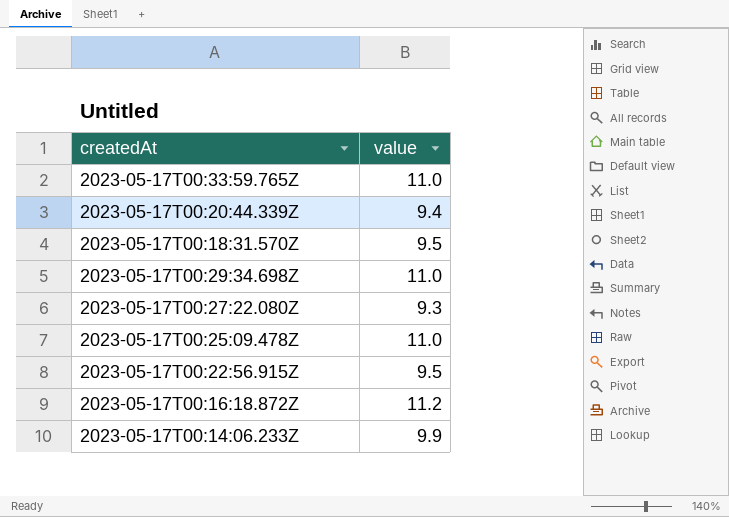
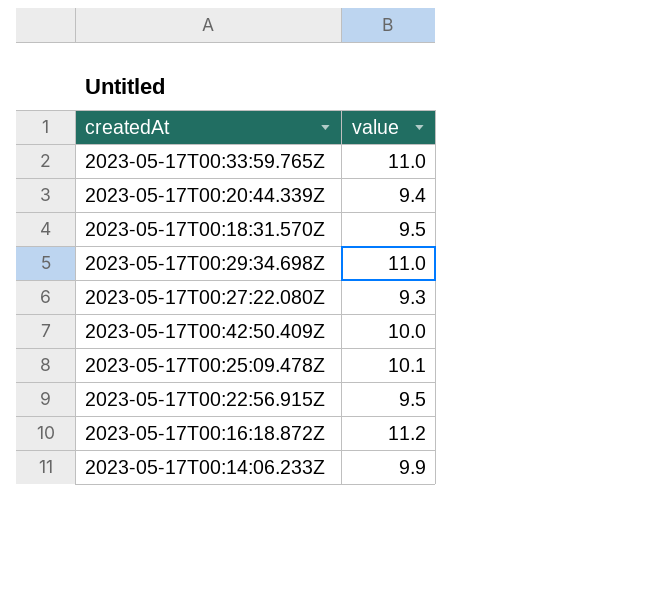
row 2023-05-17T00:42:50.409Z: none -> 10.0
2023-05-17T00:25:09.478Z | value: 11.0 -> 10.1

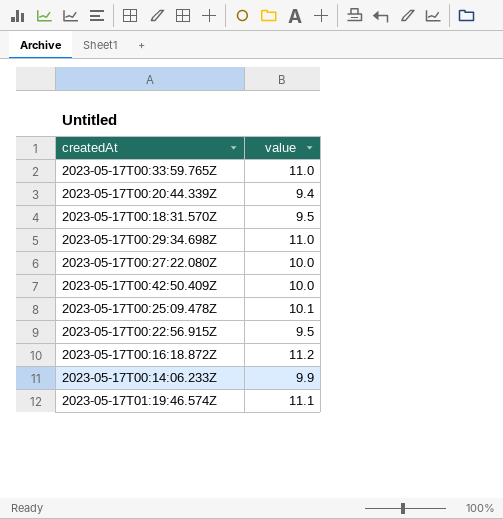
2023-05-17T00:27:22.080Z | value: 9.3 -> 10.0
row 2023-05-17T01:19:46.574Z: none -> 11.1

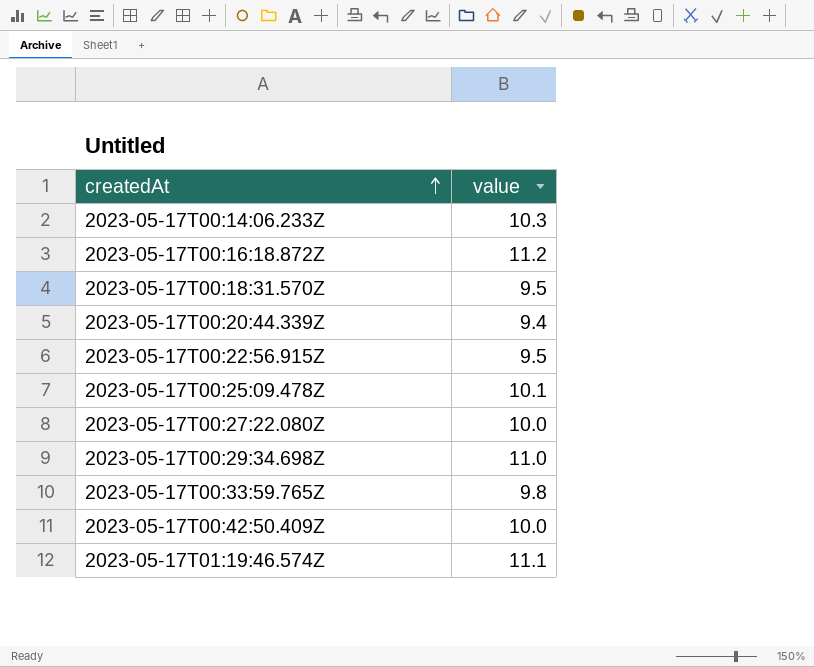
row order: none -> createdAt ascending
2023-05-17T00:14:06.233Z | value: 9.9 -> 10.3
2023-05-17T00:33:59.765Z | value: 11.0 -> 9.8

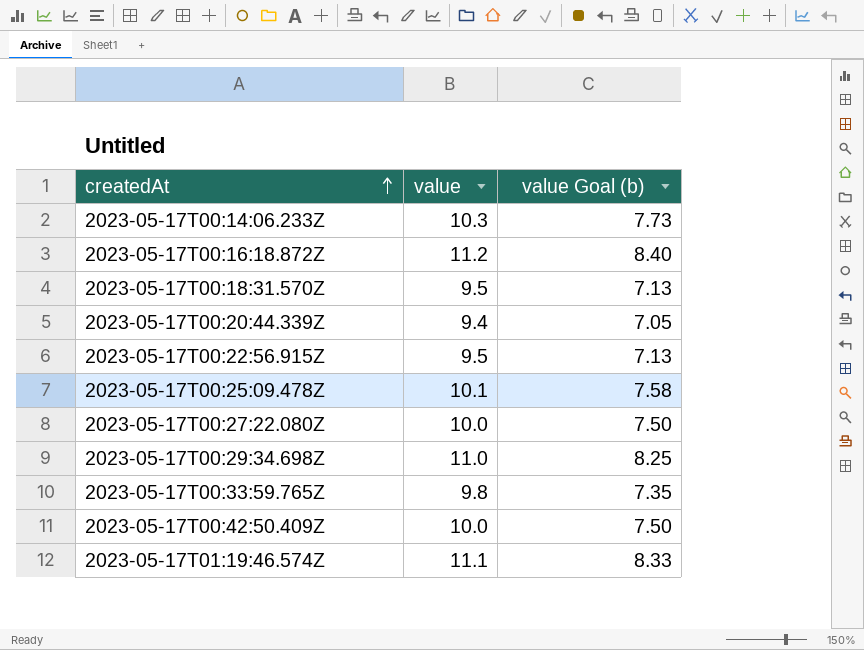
column value Goal (b) | formula: none -> [value] * 0.75

